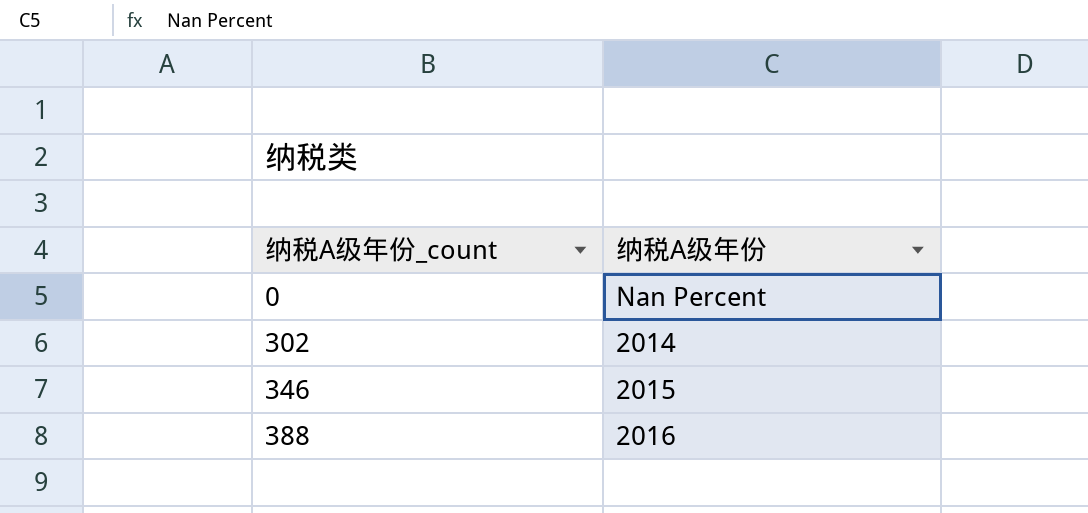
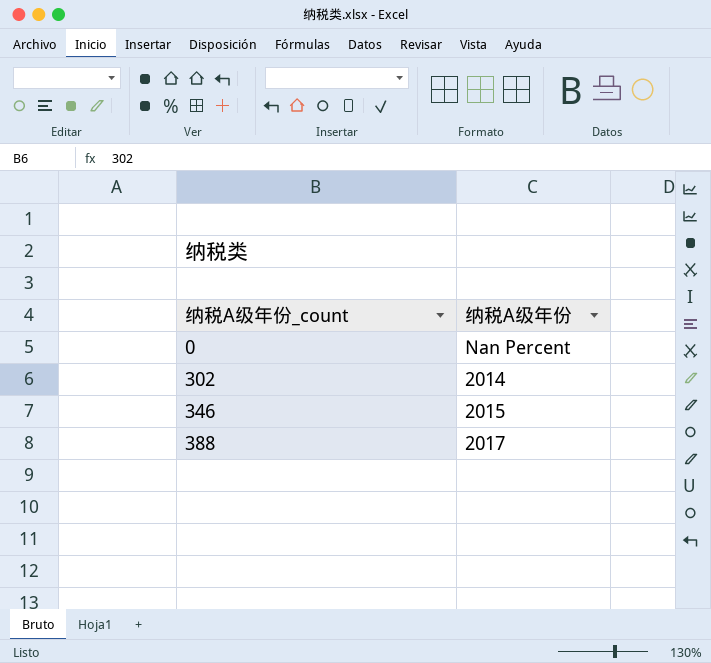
388 | 纳税A级年份: 2016 -> 2017

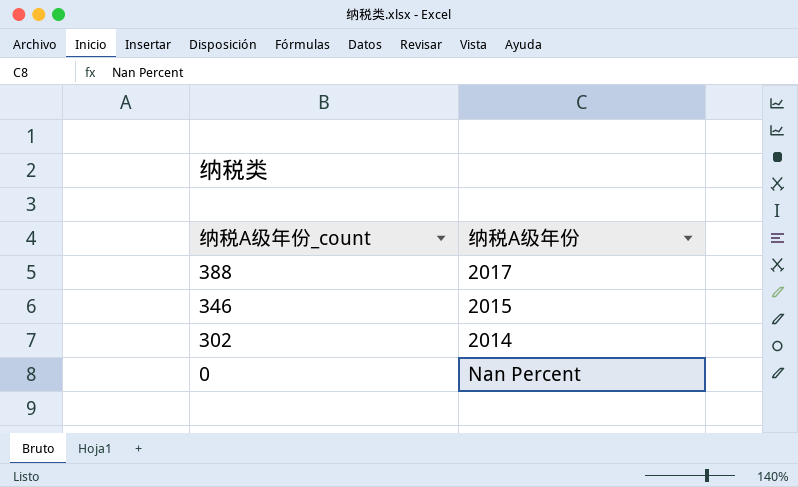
row order: 纳税A级年份_count ascending -> 纳税A级年份_count descending

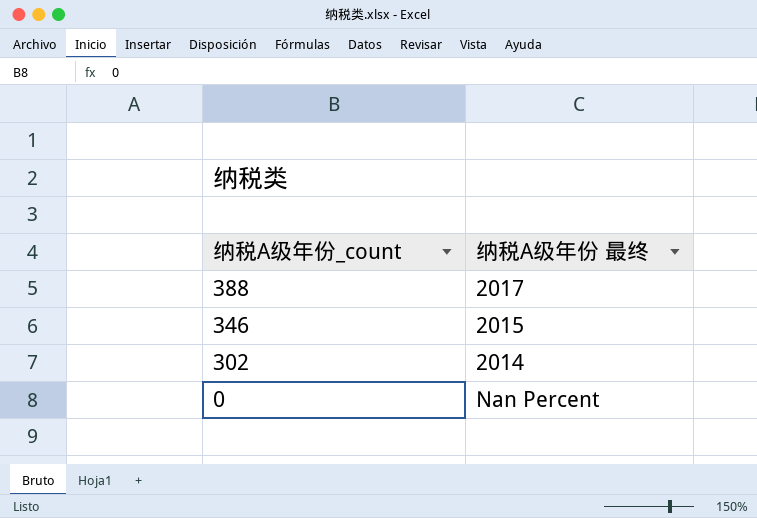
column name: 纳税A级年份 -> 纳税A级年份 最终

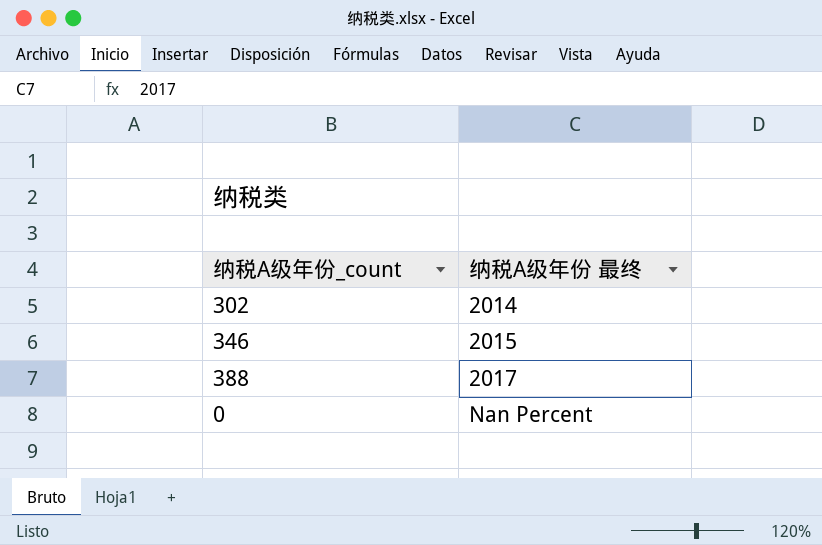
row order: 纳税A级年份_count descending -> 纳税A级年份 最终 ascending

